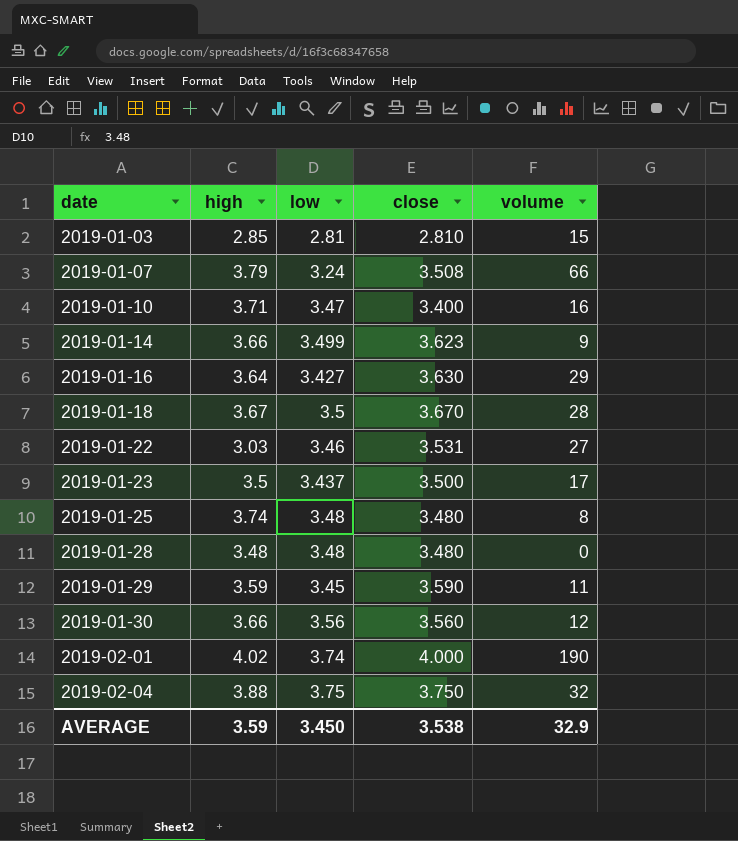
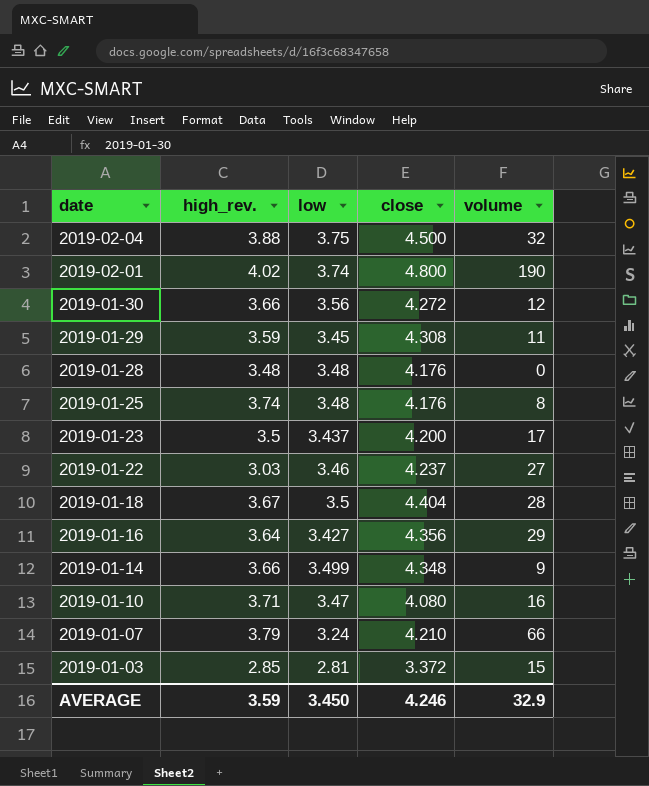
row order: date ascending -> date descending
column name: high -> high_rev.
2019-02-04 | close: 3.750 -> 4.500
2019-02-01 | close: 4.000 -> 4.800
2019-01-30 | close: 3.560 -> 4.272
2019-01-29 | close: 3.590 -> 4.308
2019-01-28 | close: 3.480 -> 4.176
2019-01-25 | close: 3.480 -> 4.176
2019-01-23 | close: 3.500 -> 4.200
2019-01-22 | close: 3.531 -> 4.237
2019-01-18 | close: 3.670 -> 4.404
2019-01-16 | close: 3.630 -> 4.356
2019-01-14 | close: 3.623 -> 4.348
2019-01-10 | close: 3.400 -> 4.080
2019-01-07 | close: 3.508 -> 4.210
2019-01-03 | close: 2.810 -> 3.372
AVERAGE | close: 3.538 -> 4.246

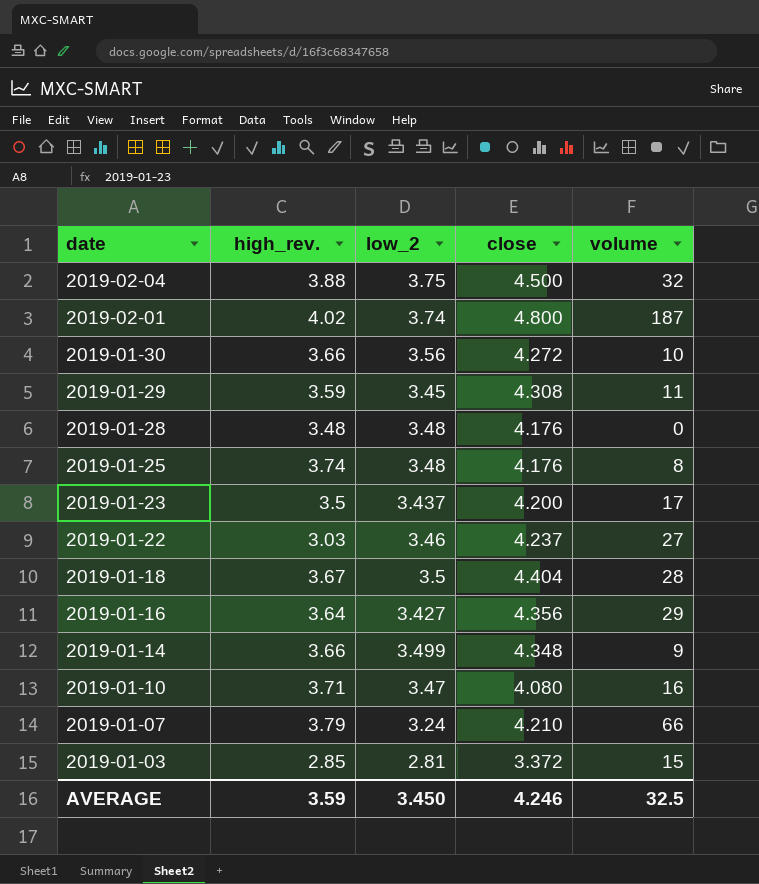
column name: low -> low_2
2019-02-01 | volume: 190 -> 187
2019-01-30 | volume: 12 -> 10
AVERAGE | volume: 32.9 -> 32.5

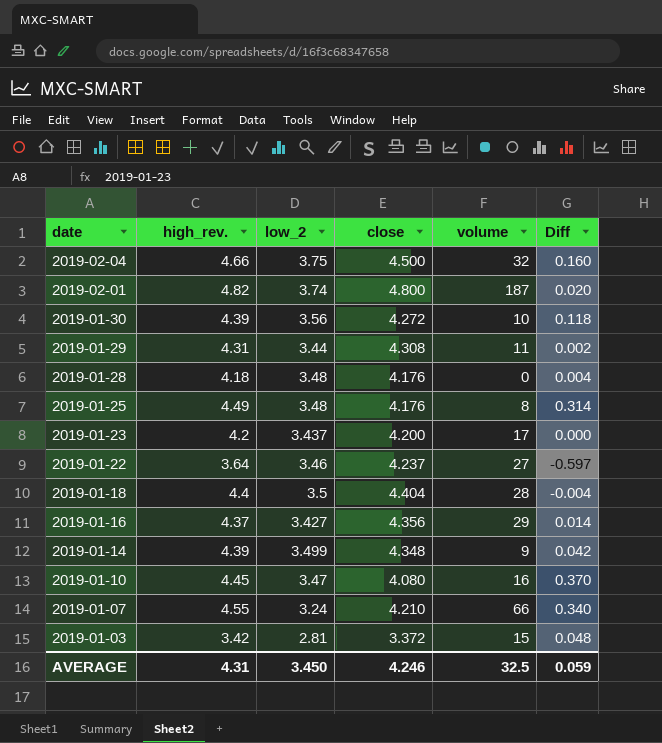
column Diff | formula: none -> [high_rev.] - [close]
2019-02-04 | high_rev.: 3.88 -> 4.66
2019-02-01 | high_rev.: 4.02 -> 4.82
2019-01-30 | high_rev.: 3.66 -> 4.39
2019-01-29 | high_rev.: 3.59 -> 4.31
2019-01-29 | low_2: 3.45 -> 3.44
2019-01-28 | high_rev.: 3.48 -> 4.18
2019-01-25 | high_rev.: 3.74 -> 4.49
2019-01-23 | high_rev.: 3.5 -> 4.2
2019-01-22 | high_rev.: 3.03 -> 3.64
2019-01-18 | high_rev.: 3.67 -> 4.4
2019-01-16 | high_rev.: 3.64 -> 4.37
2019-01-14 | high_rev.: 3.66 -> 4.39
2019-01-10 | high_rev.: 3.71 -> 4.45
2019-01-07 | high_rev.: 3.79 -> 4.55
2019-01-03 | high_rev.: 2.85 -> 3.42
AVERAGE | high_rev.: 3.59 -> 4.31

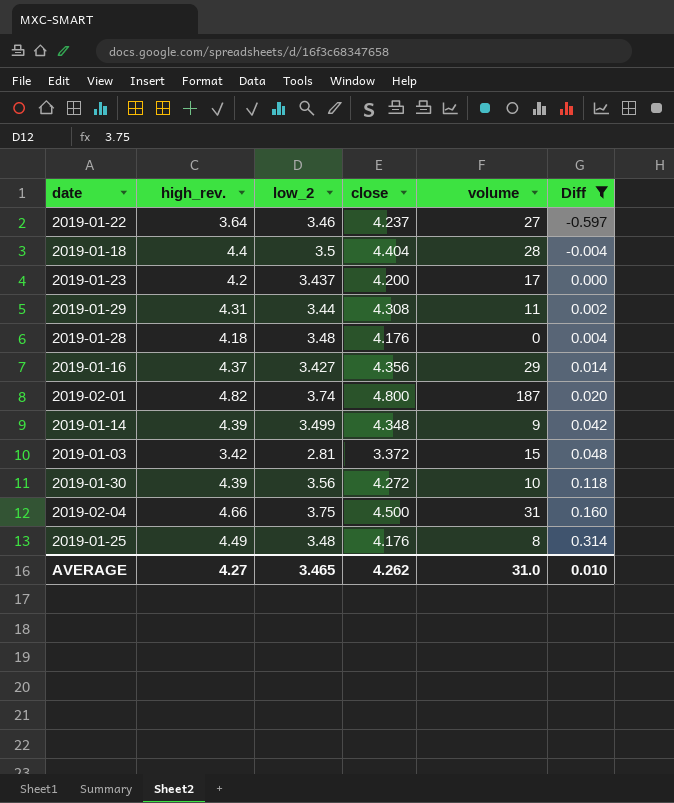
filter: none -> Diff <= 0.314
row order: date descending -> Diff ascending
2019-02-04 | volume: 32 -> 31
AVERAGE | high_rev.: 4.31 -> 4.27
AVERAGE | low_2: 3.450 -> 3.465
AVERAGE | close: 4.246 -> 4.262
AVERAGE | volume: 32.5 -> 31.0
AVERAGE | Diff: 0.059 -> 0.010

